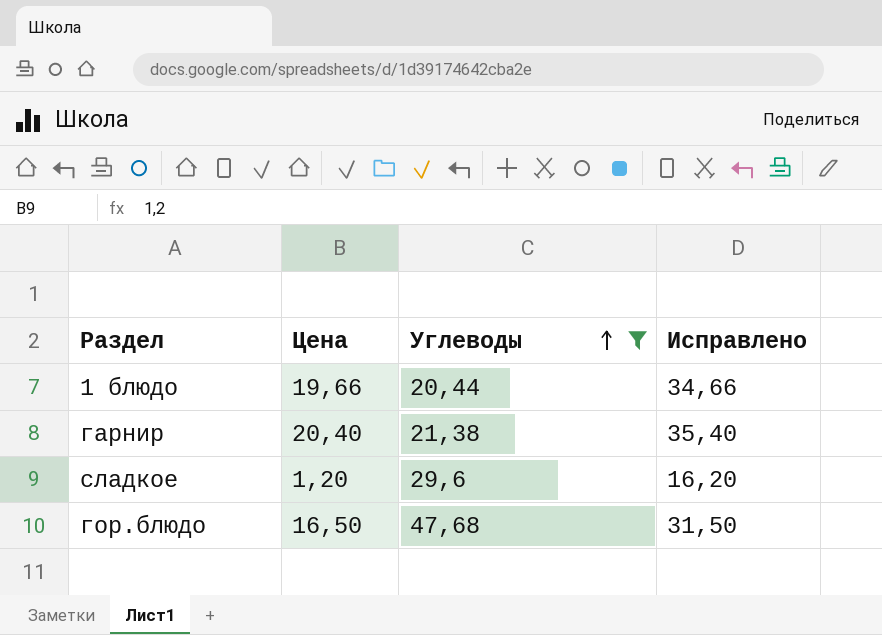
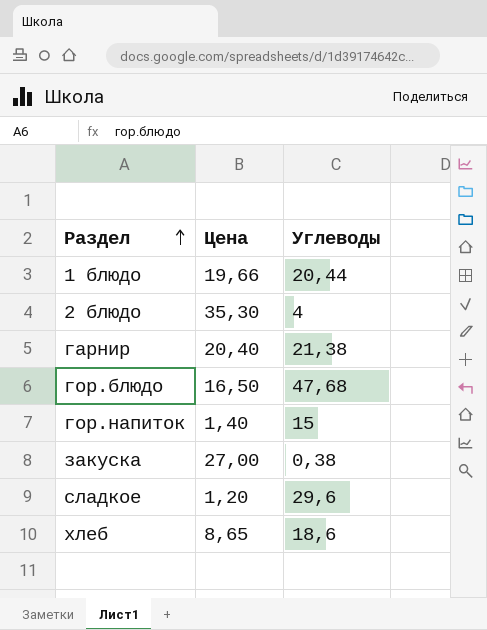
filter: Углеводы >= 20,44 -> none
row order: Углеводы ascending -> Раздел ascending
column Исправлено | formula: [Цена] + 15 -> none

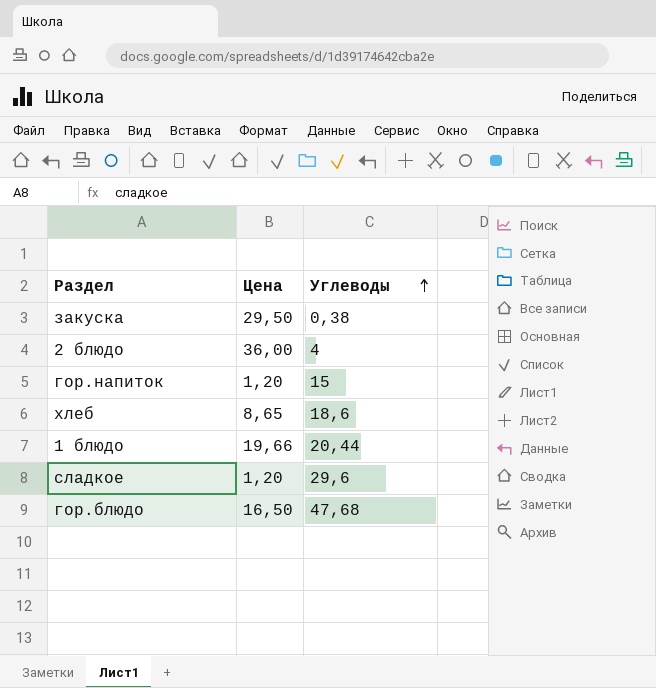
row order: Раздел ascending -> Углеводы ascending
row гарнир: 20,40 | 21,38 -> none
закуска | Цена: 27,00 -> 29,50
2 блюдо | Цена: 35,30 -> 36,00
гор.напиток | Цена: 1,40 -> 1,20

